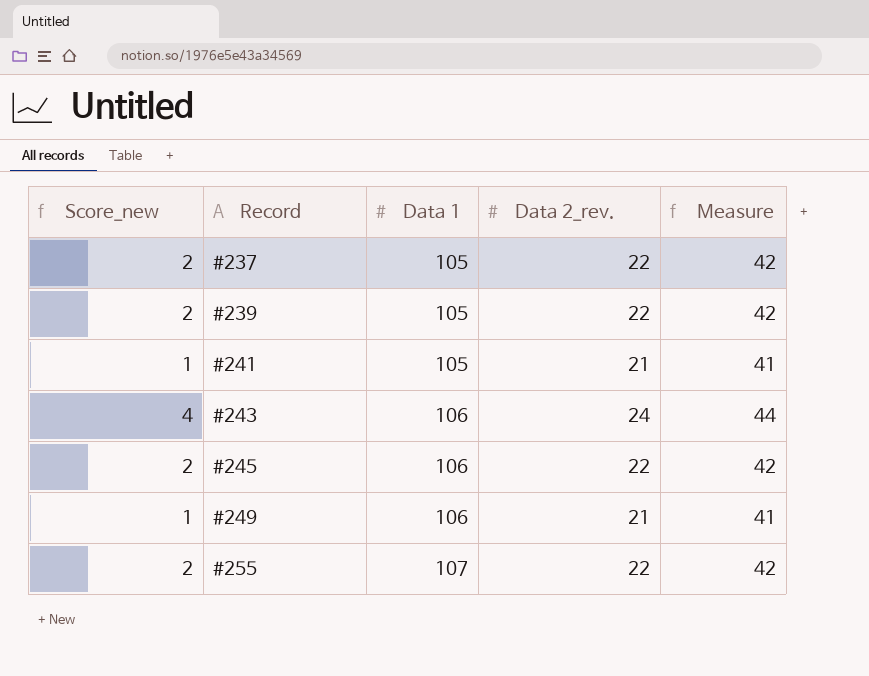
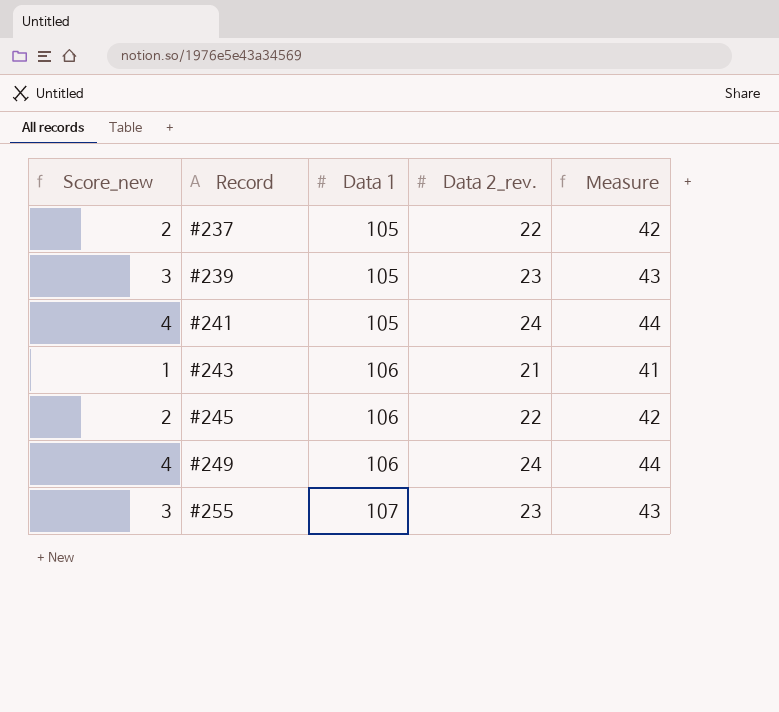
#239 | Score_new: 2 -> 3
#239 | Data 2_rev.: 22 -> 23
#239 | Measure: 42 -> 43
#241 | Score_new: 1 -> 4
#241 | Data 2_rev.: 21 -> 24
#241 | Measure: 41 -> 44
#243 | Score_new: 4 -> 1
#243 | Data 2_rev.: 24 -> 21
#243 | Measure: 44 -> 41
#249 | Score_new: 1 -> 4
#249 | Data 2_rev.: 21 -> 24
#249 | Measure: 41 -> 44
#255 | Score_new: 2 -> 3
#255 | Data 2_rev.: 22 -> 23
#255 | Measure: 42 -> 43

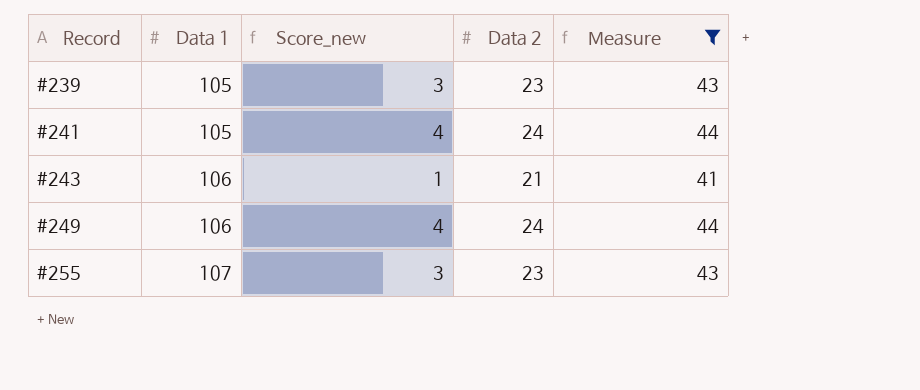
filter: none -> Measure != 42
column Score_new | position: 1 -> 3
column name: Data 2_rev. -> Data 2

